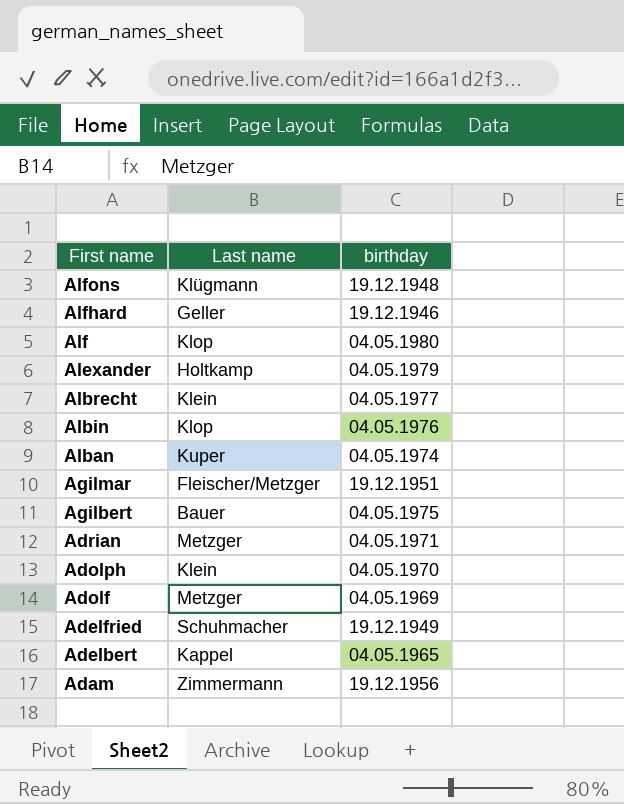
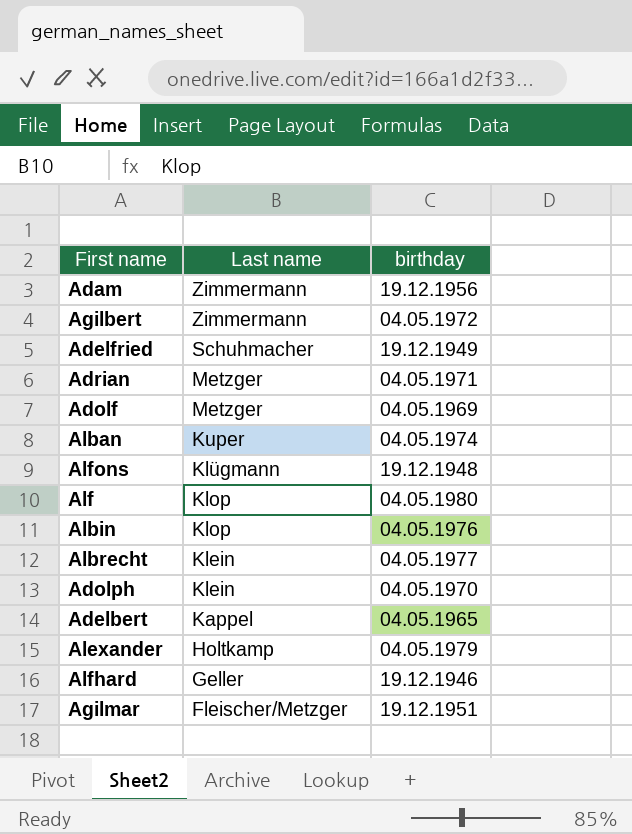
row order: First name descending -> Last name descending
Agilbert | Last name: Bauer -> Zimmermann
Agilbert | birthday: 04.05.1975 -> 04.05.1972

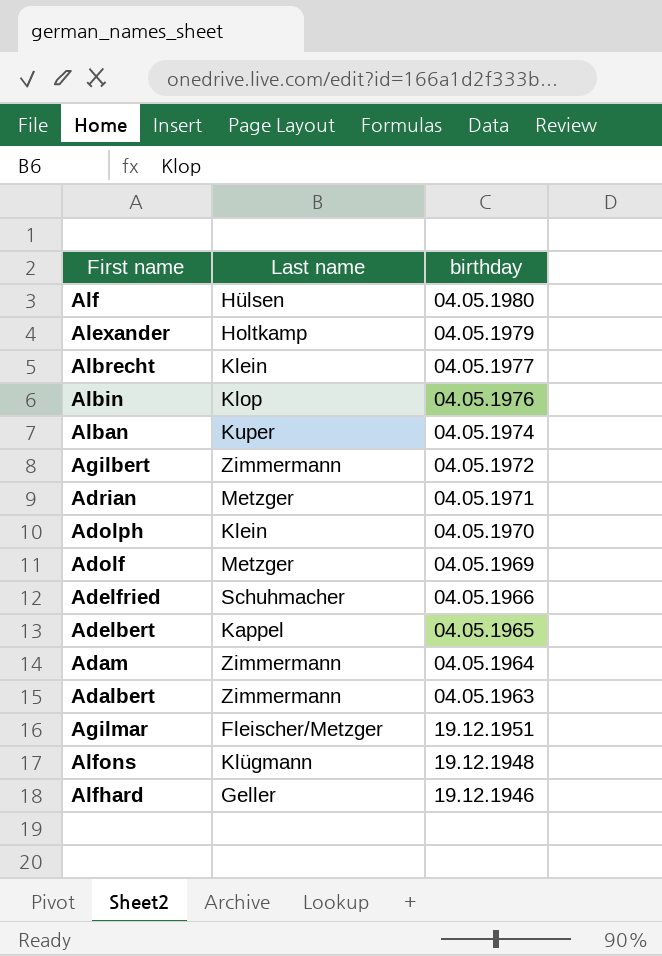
row order: Last name descending -> birthday descending
Alf | Last name: Klop -> Hülsen
Adelfried | birthday: 19.12.1949 -> 04.05.1966
Adam | birthday: 19.12.1956 -> 04.05.1964
row Adalbert: none -> Zimmermann | 04.05.1963

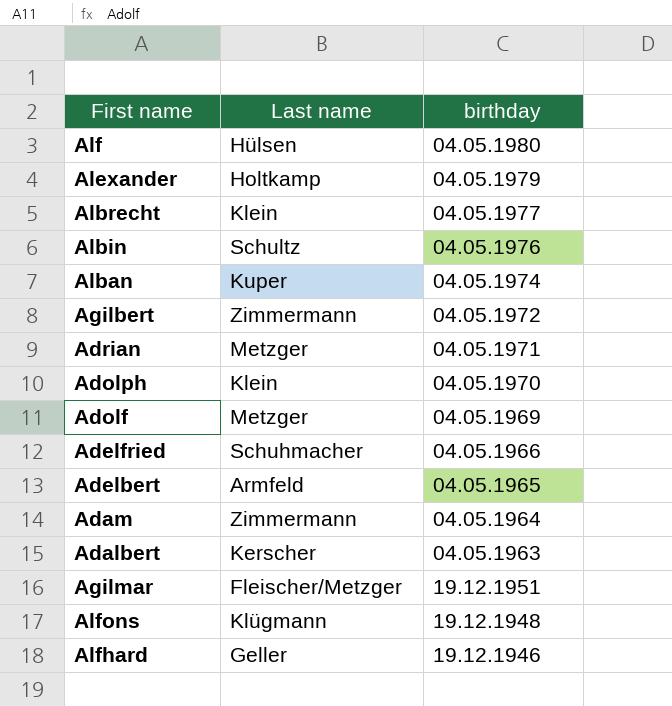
Albin | Last name: Klop -> Schultz
Adelbert | Last name: Kappel -> Armfeld
Adalbert | Last name: Zimmermann -> Kerscher

